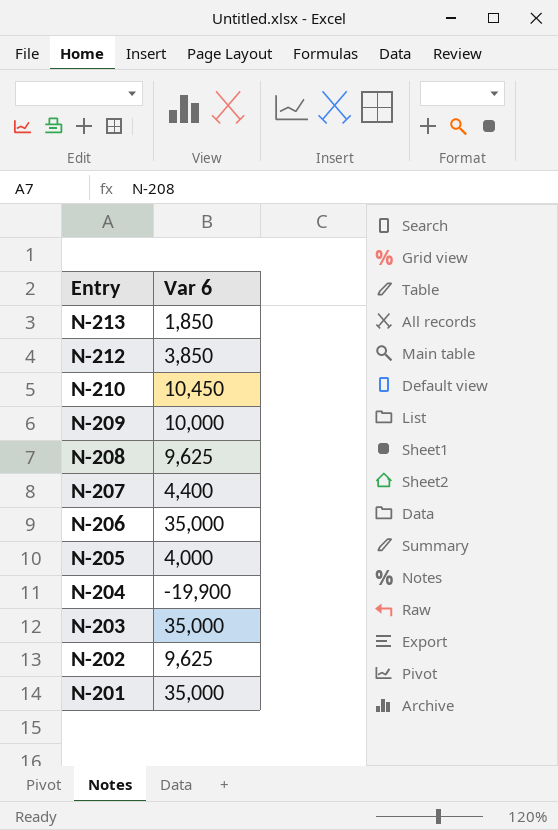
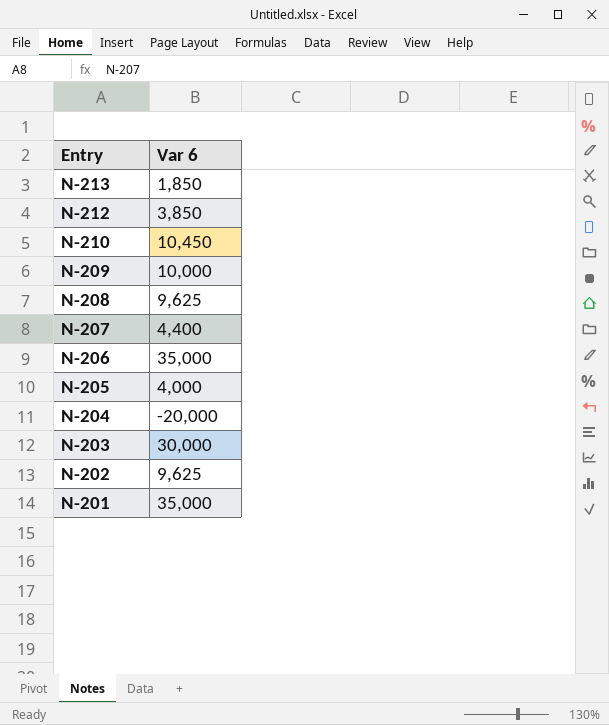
N-204 | Var 6: -19,900 -> -20,000
N-203 | Var 6: 35,000 -> 30,000

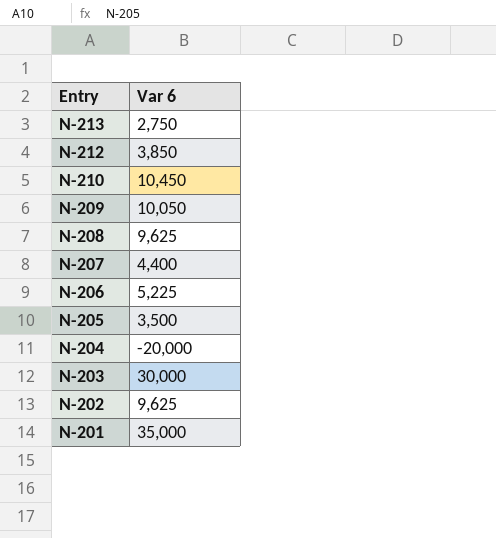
N-213 | Var 6: 1,850 -> 2,750
N-209 | Var 6: 10,000 -> 10,050
N-206 | Var 6: 35,000 -> 5,225
N-205 | Var 6: 4,000 -> 3,500

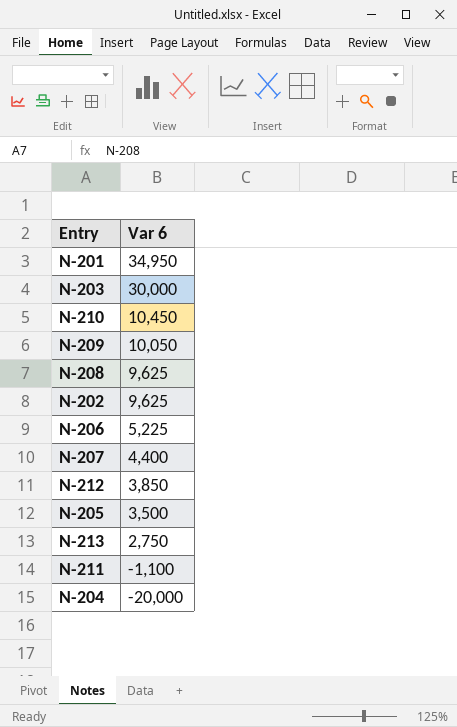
row order: Entry descending -> Var 6 descending
N-201 | Var 6: 35,000 -> 34,950
row N-211: none -> -1,100

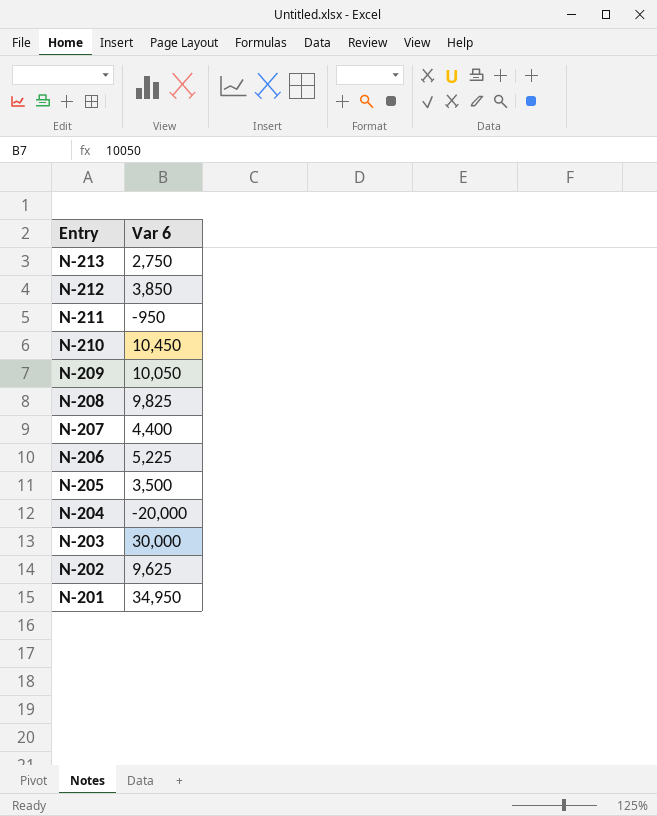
row order: Var 6 descending -> Entry descending
N-211 | Var 6: -1,100 -> -950
N-208 | Var 6: 9,625 -> 9,825

